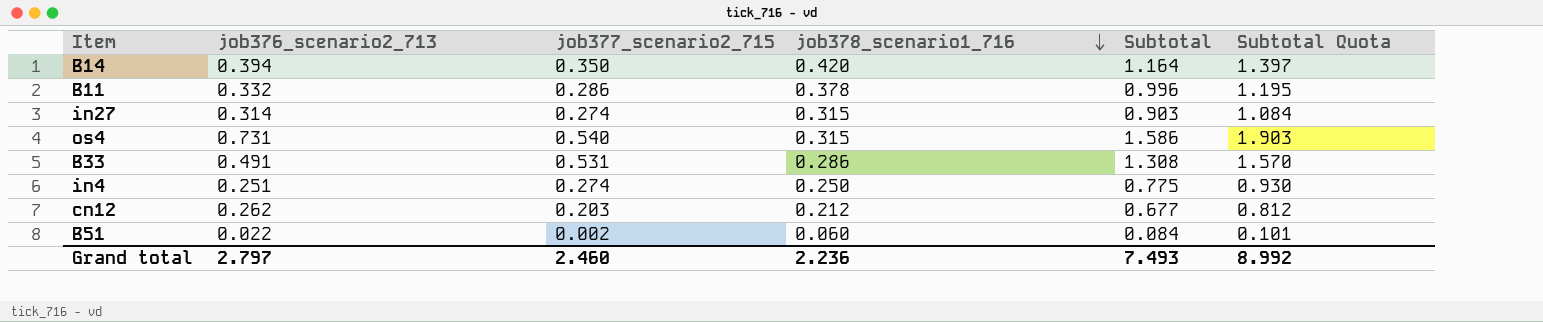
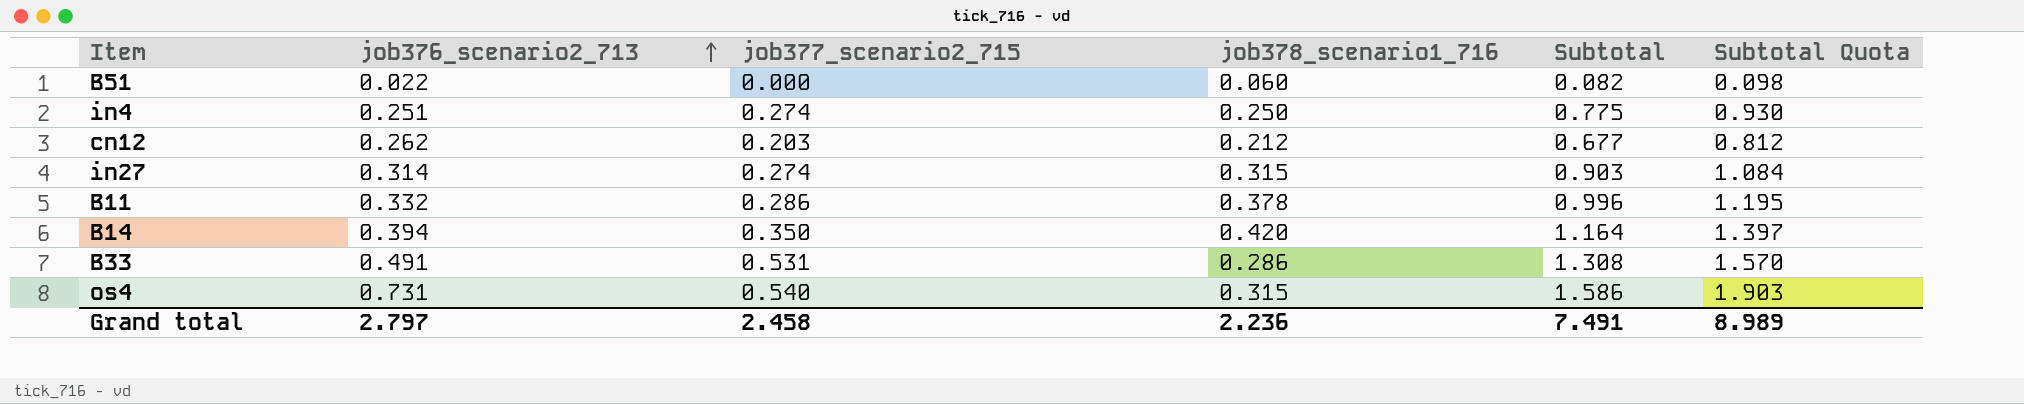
row order: job378_scenario1_716 descending -> job376_scenario2_713 ascending
B51 | job377_scenario2_715: 0.002 -> 0.000
B51 | Subtotal: 0.084 -> 0.082
B51 | Subtotal Quota: 0.101 -> 0.098
Grand total | job377_scenario2_715: 2.460 -> 2.458
Grand total | Subtotal: 7.493 -> 7.491
Grand total | Subtotal Quota: 8.992 -> 8.989

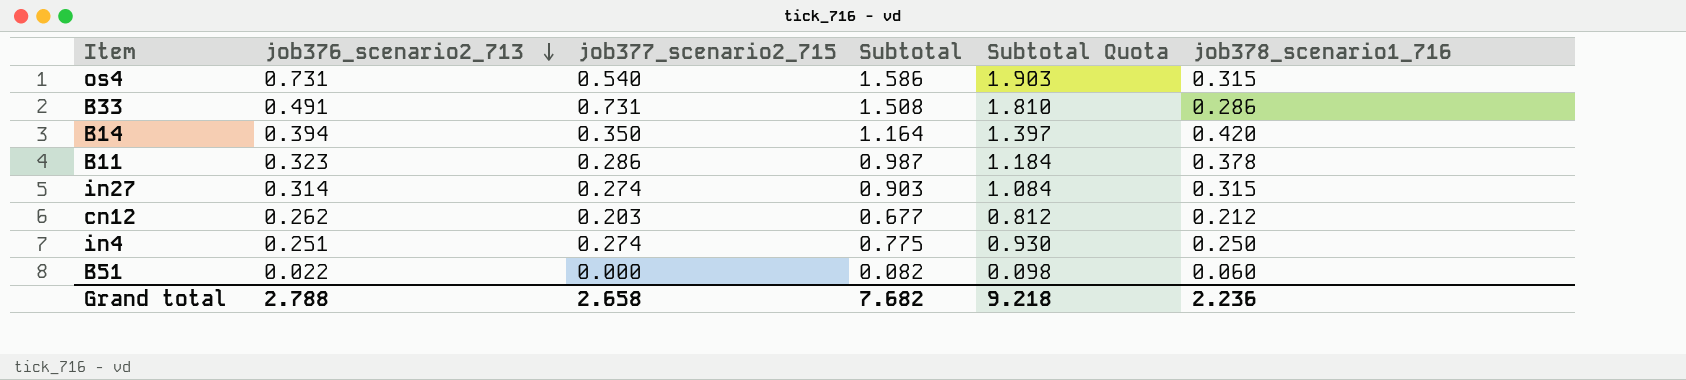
row order: job376_scenario2_713 ascending -> job376_scenario2_713 descending
column job378_scenario1_716 | position: 4 -> 6
B33 | job377_scenario2_715: 0.531 -> 0.731
B33 | Subtotal: 1.308 -> 1.508
B33 | Subtotal Quota: 1.570 -> 1.810
B11 | job376_scenario2_713: 0.332 -> 0.323
B11 | Subtotal: 0.996 -> 0.987
B11 | Subtotal Quota: 1.195 -> 1.184
Grand total | job376_scenario2_713: 2.797 -> 2.788
Grand total | job377_scenario2_715: 2.458 -> 2.658
Grand total | Subtotal: 7.491 -> 7.682
Grand total | Subtotal Quota: 8.989 -> 9.218

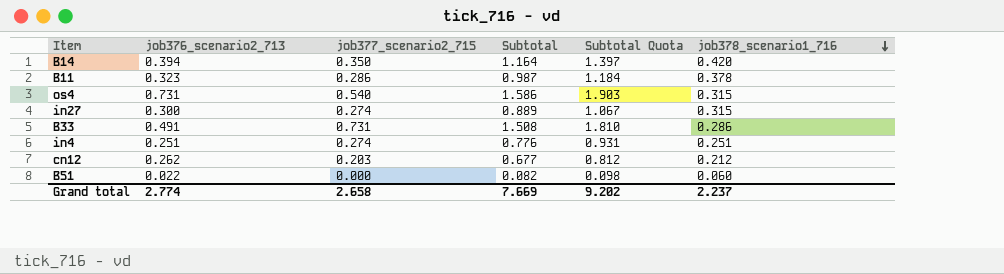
row order: job376_scenario2_713 descending -> job378_scenario1_716 descending
in27 | job376_scenario2_713: 0.314 -> 0.300
in27 | Subtotal: 0.903 -> 0.889
in27 | Subtotal Quota: 1.084 -> 1.067
in4 | Subtotal: 0.775 -> 0.776
in4 | Subtotal Quota: 0.930 -> 0.931
in4 | job378_scenario1_716: 0.250 -> 0.251
Grand total | job376_scenario2_713: 2.788 -> 2.774
Grand total | Subtotal: 7.682 -> 7.669
Grand total | Subtotal Quota: 9.218 -> 9.202
Grand total | job378_scenario1_716: 2.236 -> 2.237

